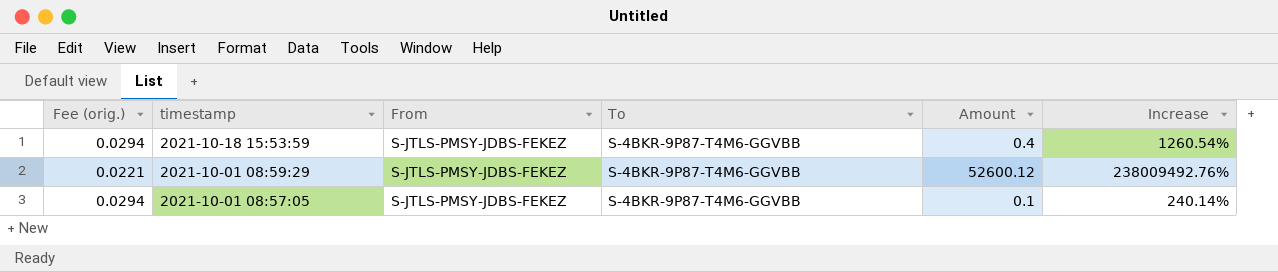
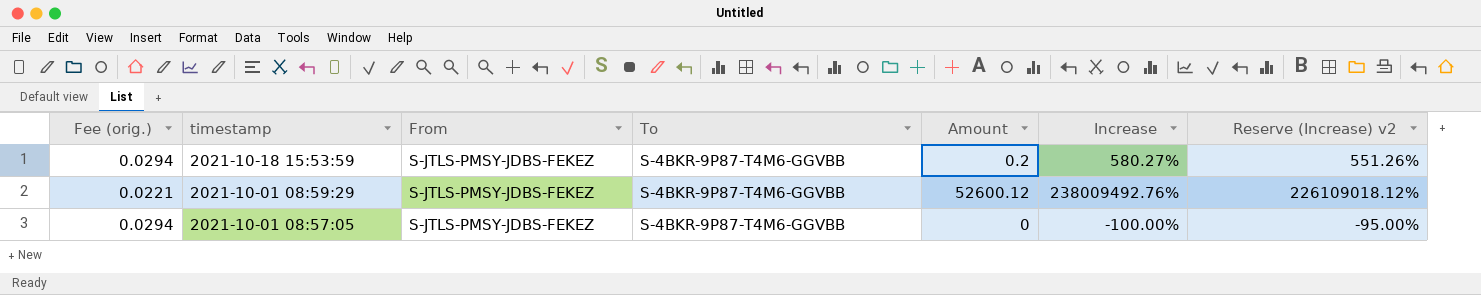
column Reserve (Increase) v2 | formula: none -> [Increase] * 0.95
2021-10-18 15:53:59 | Amount: 0.4 -> 0.2
2021-10-18 15:53:59 | Increase: 1260.54% -> 580.27%
2021-10-01 08:57:05 | Amount: 0.1 -> 0
2021-10-01 08:57:05 | Increase: 240.14% -> -100.00%

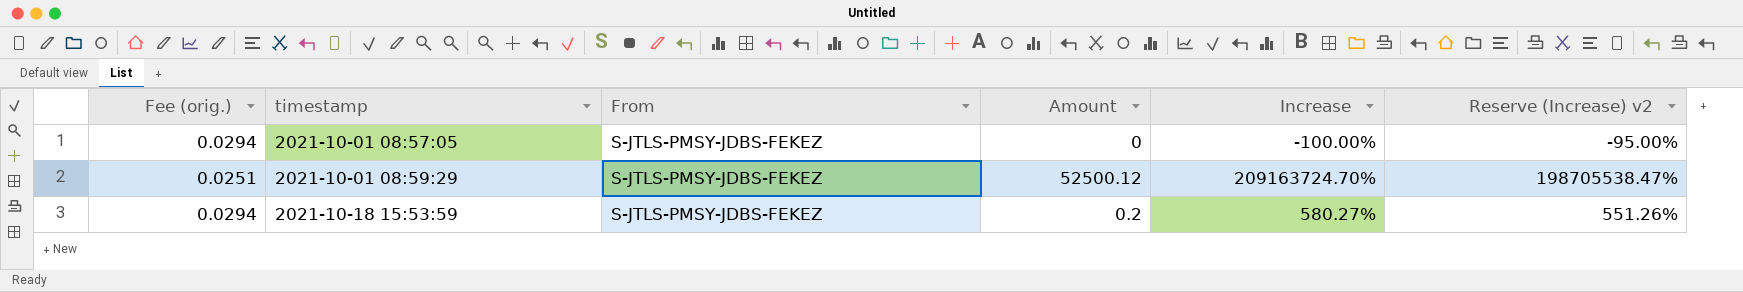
row order: timestamp descending -> timestamp ascending
column To | position: 4 -> none
2021-10-01 08:59:29 | Fee (orig.): 0.0221 -> 0.0251
2021-10-01 08:59:29 | Amount: 52600.12 -> 52500.12
2021-10-01 08:59:29 | Increase: 238009492.76% -> 209163724.70%
2021-10-01 08:59:29 | Reserve (Increase) v2: 226109018.12% -> 198705538.47%

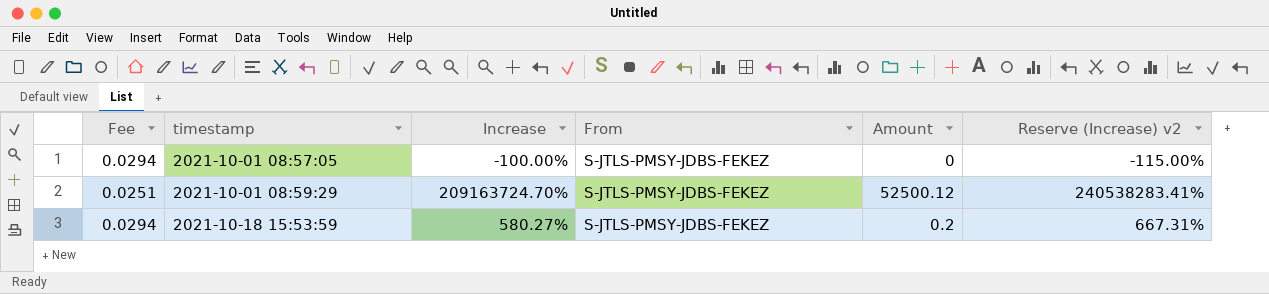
column name: Fee (orig.) -> Fee
column Increase | position: 5 -> 3
column Reserve (Increase) v2 | formula: [Increase] * 0.95 -> [Increase] * 1.15

